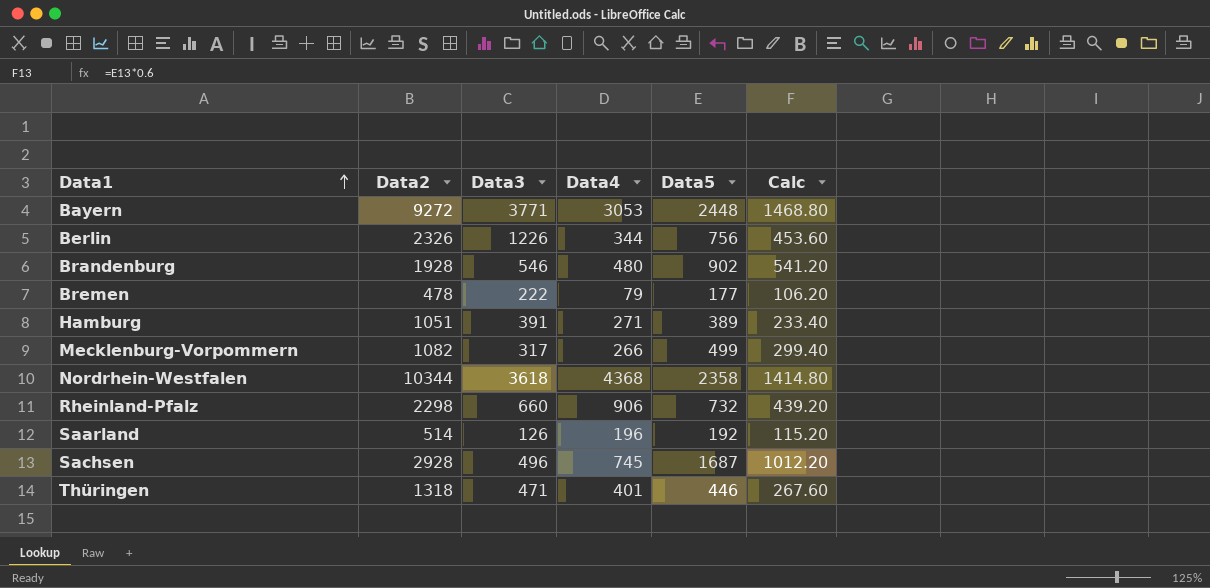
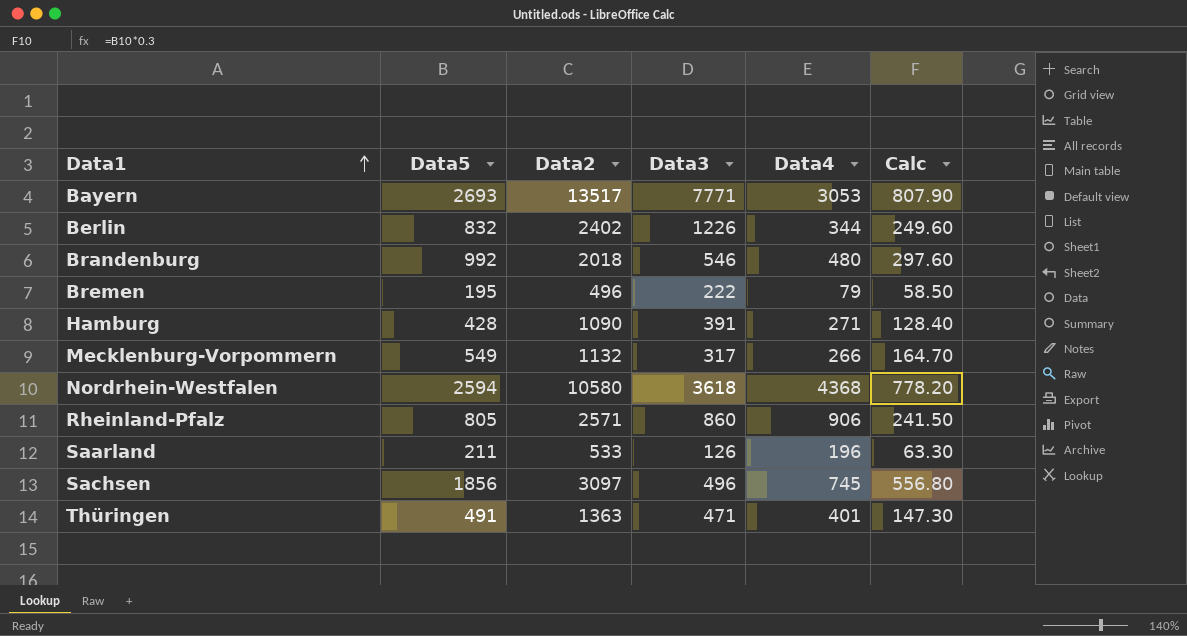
column Data5 | position: 5 -> 2
column Calc | formula: [Data5] * 0.6 -> [Data5] * 0.3
Bayern | Data5: 2448 -> 2693
Bayern | Data2: 9272 -> 13517
Bayern | Data3: 3771 -> 7771
Berlin | Data5: 756 -> 832
Berlin | Data2: 2326 -> 2402
Brandenburg | Data5: 902 -> 992
Brandenburg | Data2: 1928 -> 2018
Bremen | Data5: 177 -> 195
Bremen | Data2: 478 -> 496
Hamburg | Data5: 389 -> 428
Hamburg | Data2: 1051 -> 1090
Mecklenburg-Vorpommern | Data5: 499 -> 549
Mecklenburg-Vorpommern | Data2: 1082 -> 1132
Nordrhein-Westfalen | Data5: 2358 -> 2594
Nordrhein-Westfalen | Data2: 10344 -> 10580
Rheinland-Pfalz | Data5: 732 -> 805
Rheinland-Pfalz | Data2: 2298 -> 2571
Rheinland-Pfalz | Data3: 660 -> 860
Saarland | Data5: 192 -> 211
Saarland | Data2: 514 -> 533
Sachsen | Data5: 1687 -> 1856
Sachsen | Data2: 2928 -> 3097
Thüringen | Data5: 446 -> 491
Thüringen | Data2: 1318 -> 1363

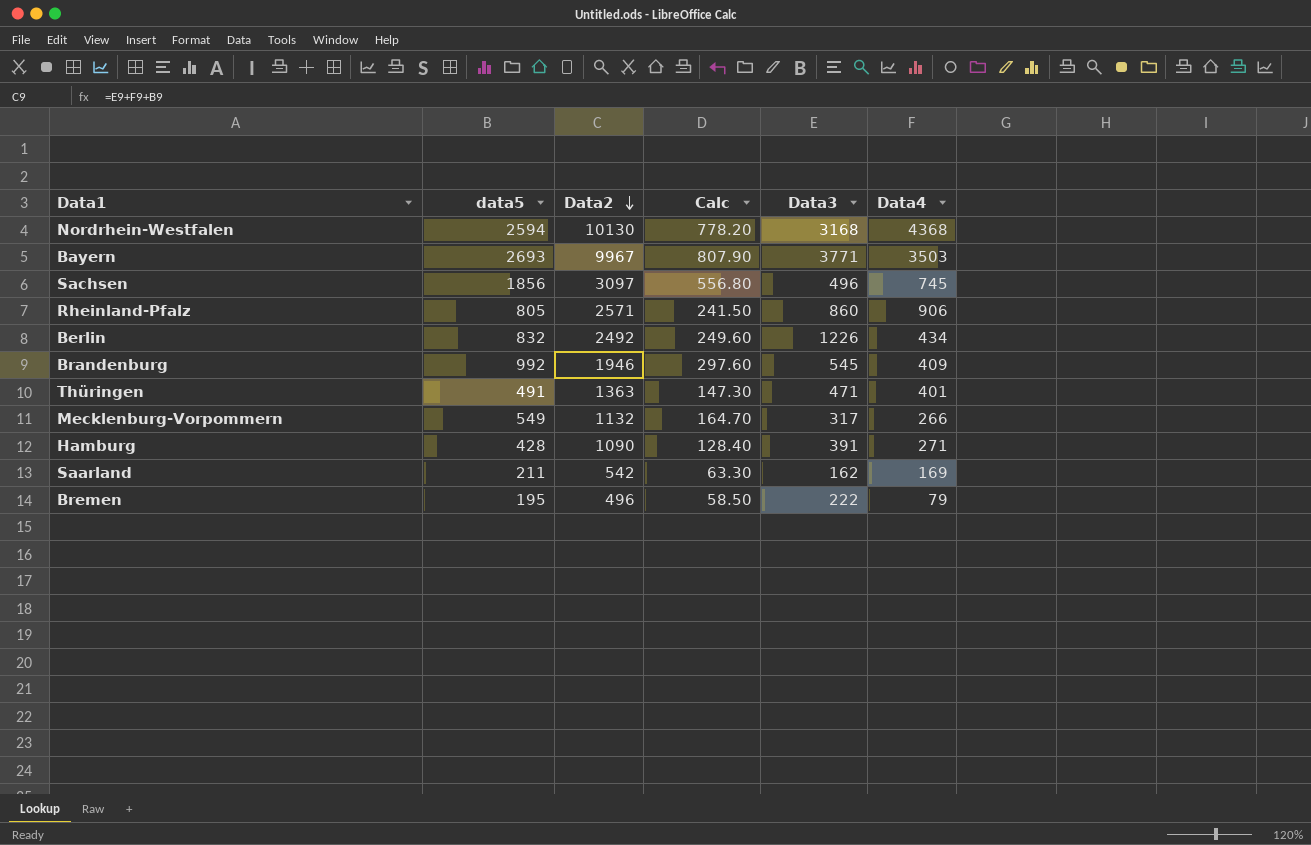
row order: Data1 ascending -> Data2 descending
column name: Data5 -> data5
column Calc | position: 6 -> 4
Nordrhein-Westfalen | Data2: 10580 -> 10130
Nordrhein-Westfalen | Data3: 3618 -> 3168
Bayern | Data2: 13517 -> 9967
Bayern | Data3: 7771 -> 3771
Bayern | Data4: 3053 -> 3503
Berlin | Data2: 2402 -> 2492
Berlin | Data4: 344 -> 434
Brandenburg | Data2: 2018 -> 1946
Brandenburg | Data3: 546 -> 545
Brandenburg | Data4: 480 -> 409
Saarland | Data2: 533 -> 542
Saarland | Data3: 126 -> 162
Saarland | Data4: 196 -> 169

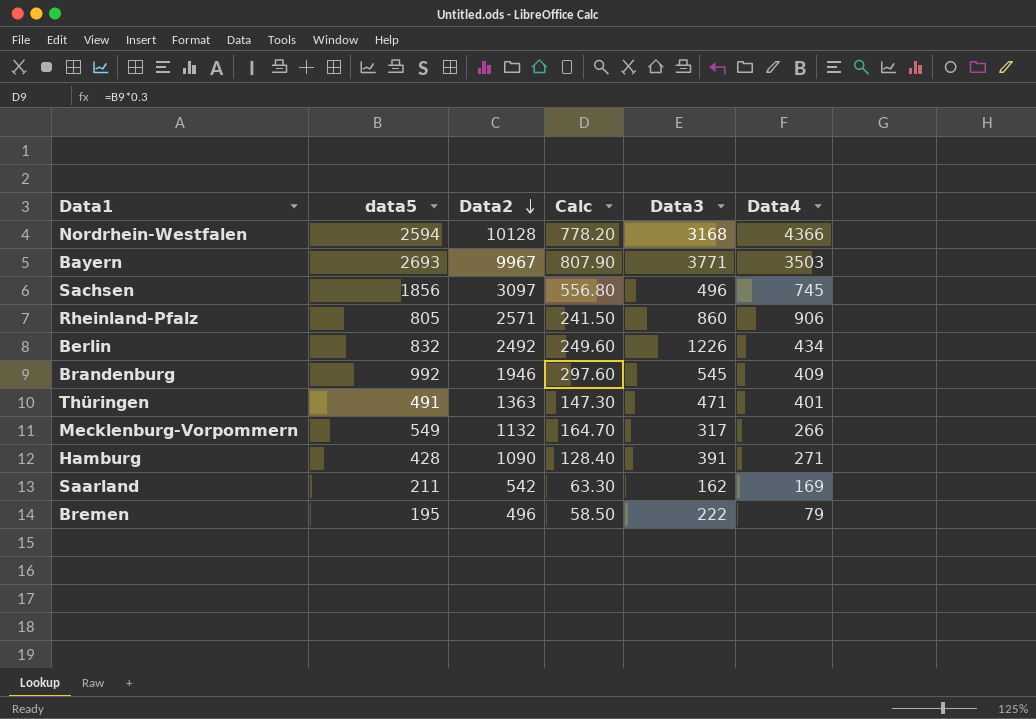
Nordrhein-Westfalen | Data2: 10130 -> 10128
Nordrhein-Westfalen | Data4: 4368 -> 4366

